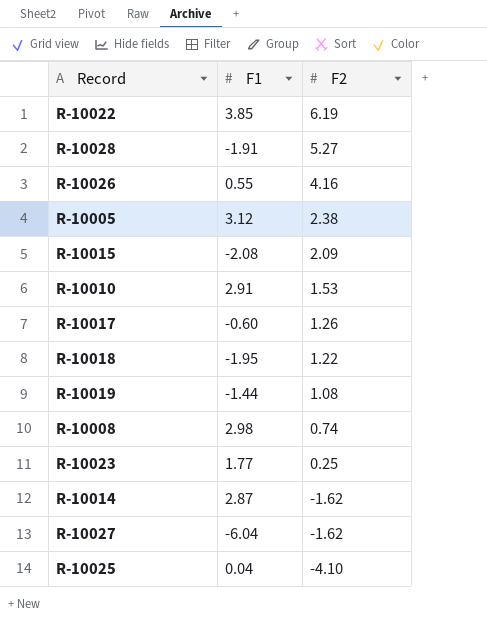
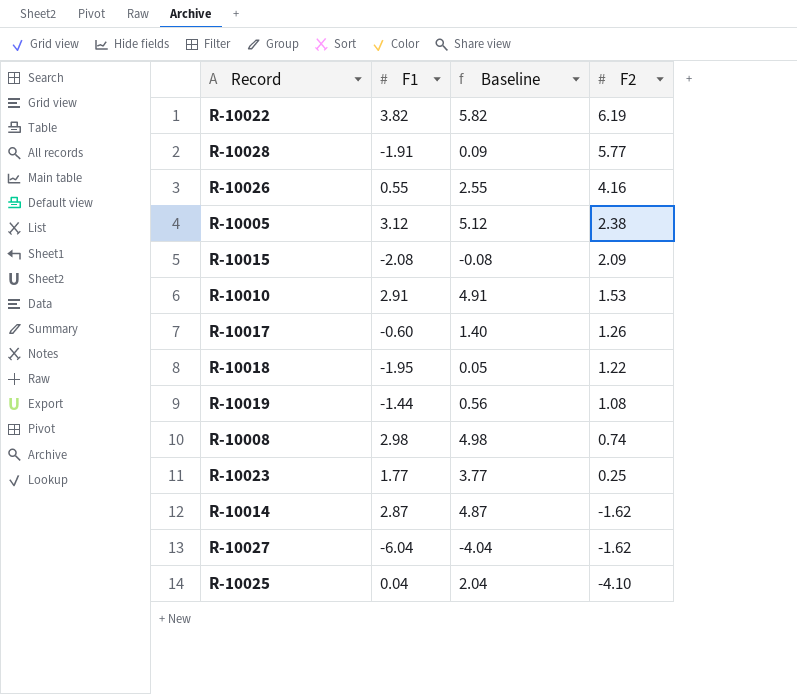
column Baseline | formula: none -> [F1] + 2
R-10022 | F1: 3.85 -> 3.82
R-10028 | F2: 5.27 -> 5.77

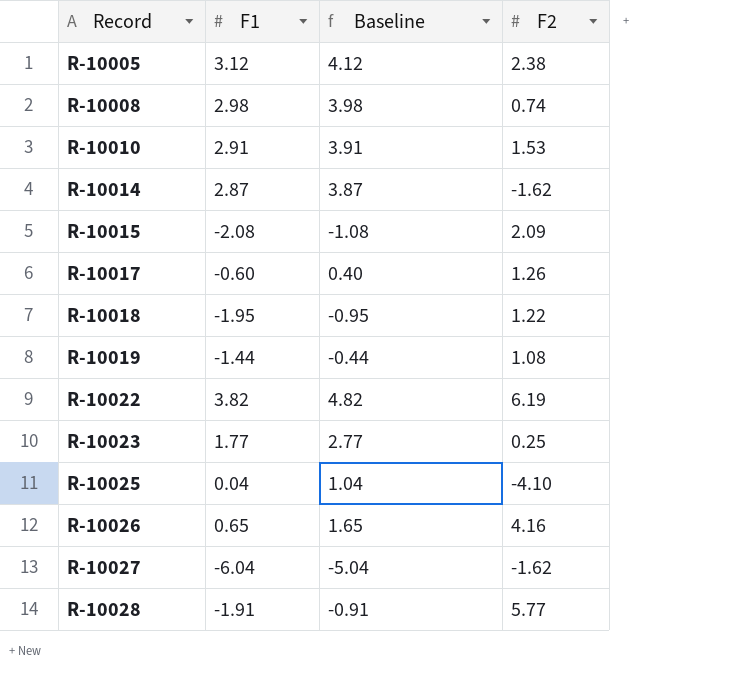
row order: F2 descending -> Record ascending
column Baseline | formula: [F1] + 2 -> [F1] + 1
R-10026 | F1: 0.55 -> 0.65

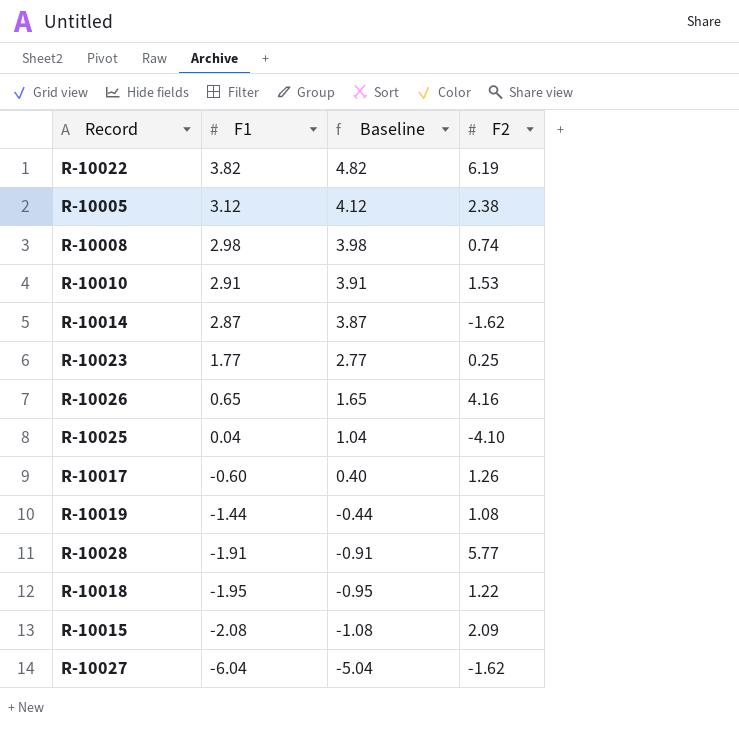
row order: Record ascending -> F1 descending

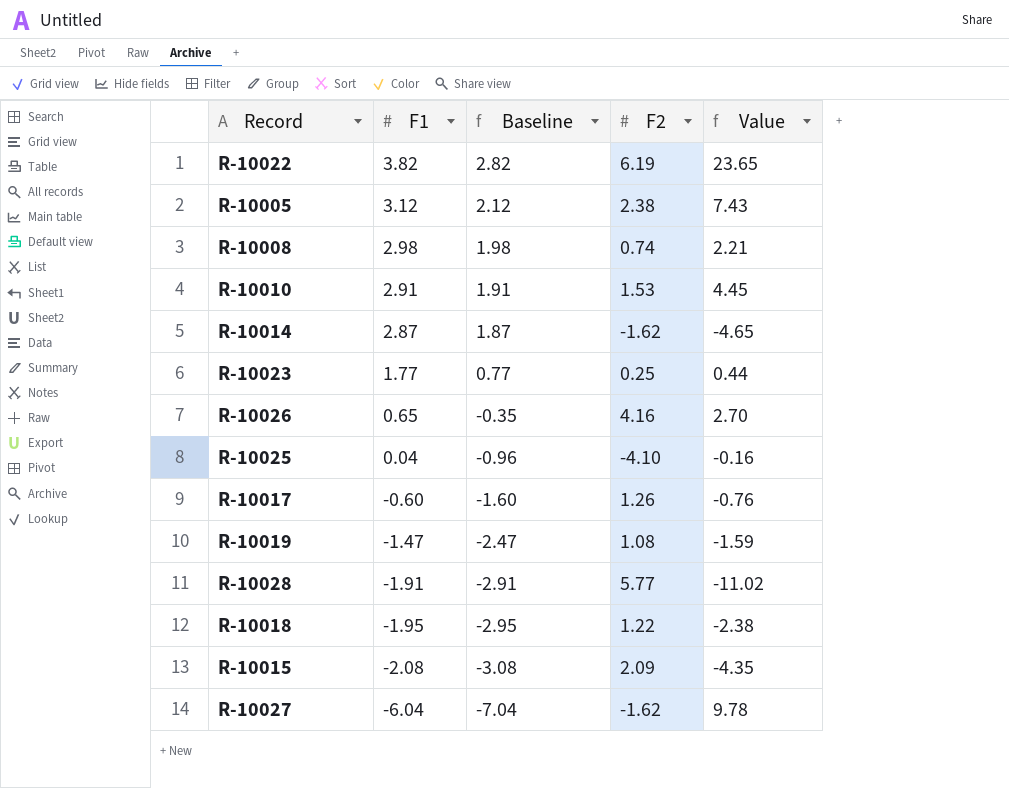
column Baseline | formula: [F1] + 1 -> [F1] - 1
column Value | formula: none -> [F1] * [F2]
R-10019 | F1: -1.44 -> -1.47

